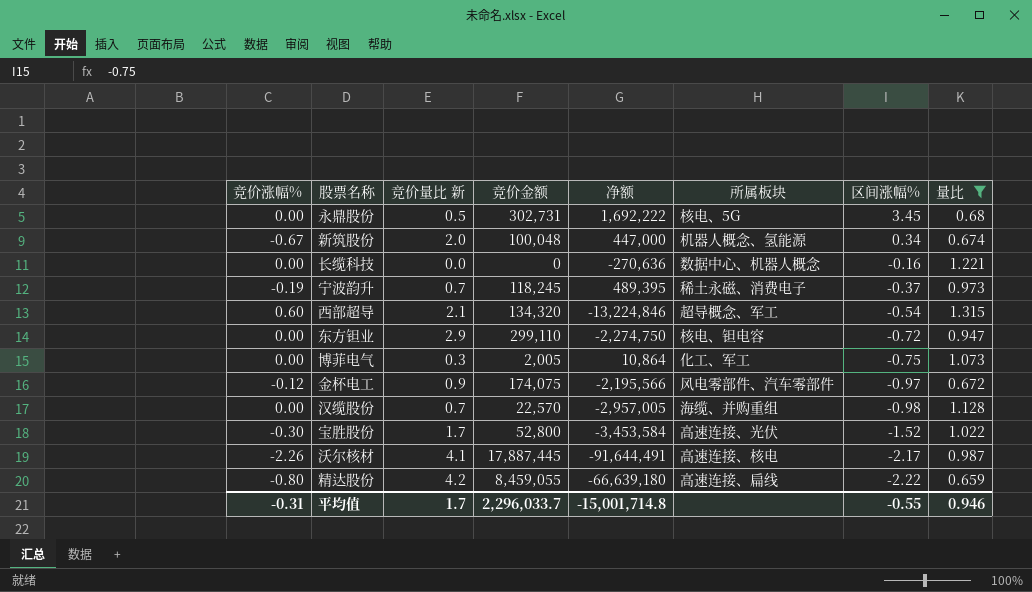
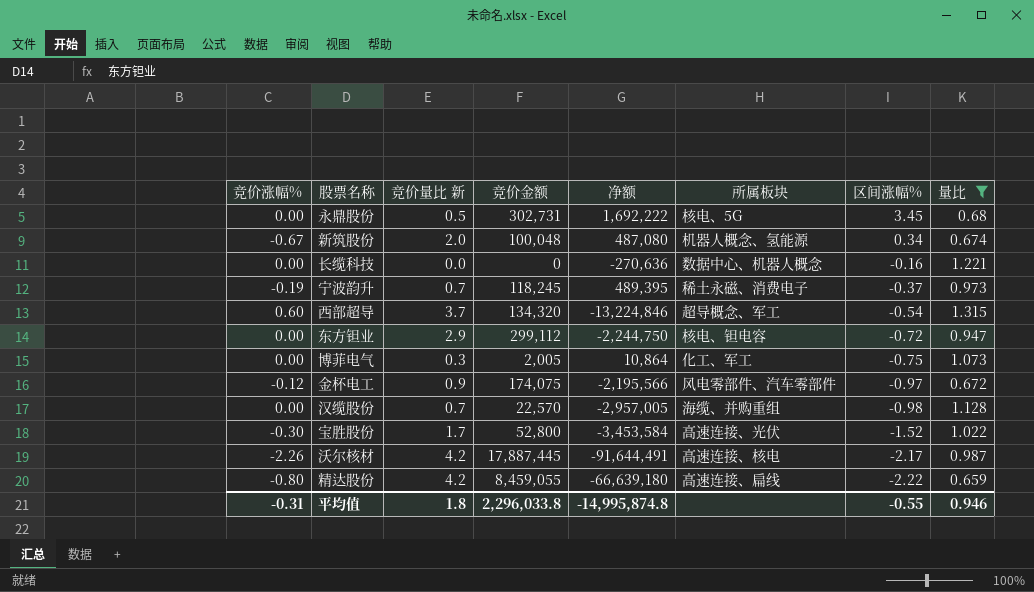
新筑股份 | 净额: 447,000 -> 487,080
西部超导 | 竞价量比 新: 2.1 -> 3.7
东方钽业 | 竞价金额: 299,110 -> 299,112
东方钽业 | 净额: -2,274,750 -> -2,244,750
沃尔核材 | 竞价量比 新: 4.1 -> 4.2
平均值 | 竞价量比 新: 1.7 -> 1.8
平均值 | 竞价金额: 2,296,033.7 -> 2,296,033.8
平均值 | 净额: -15,001,714.8 -> -14,995,874.8

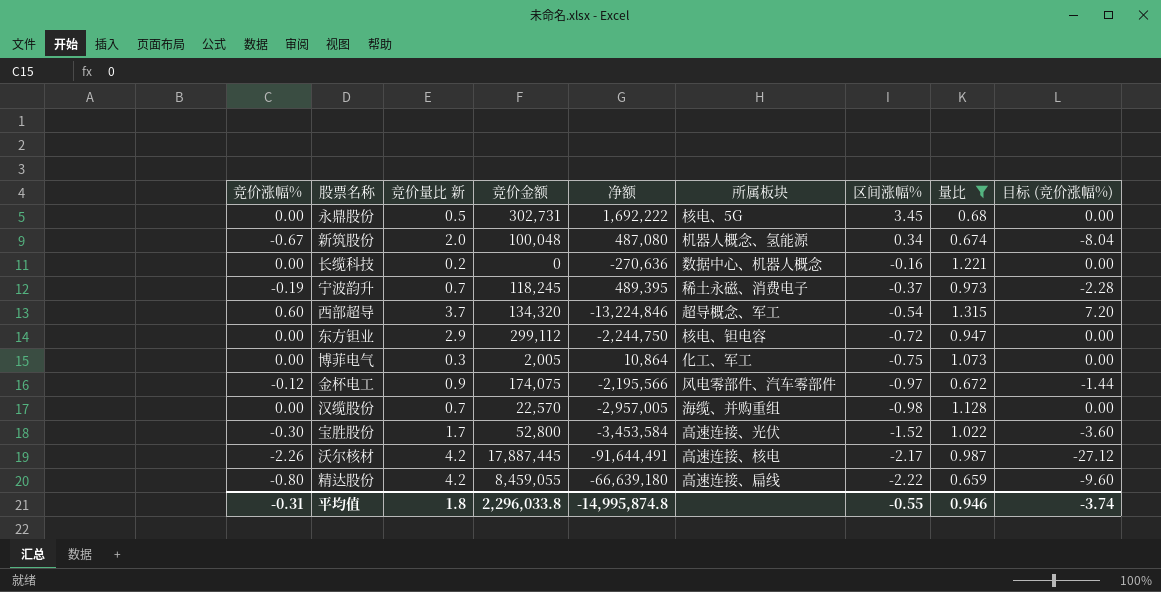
column 目标 (竞价涨幅%) | formula: none -> [竞价涨幅%] * 12
长缆科技 | 竞价量比 新: 0.0 -> 0.2

